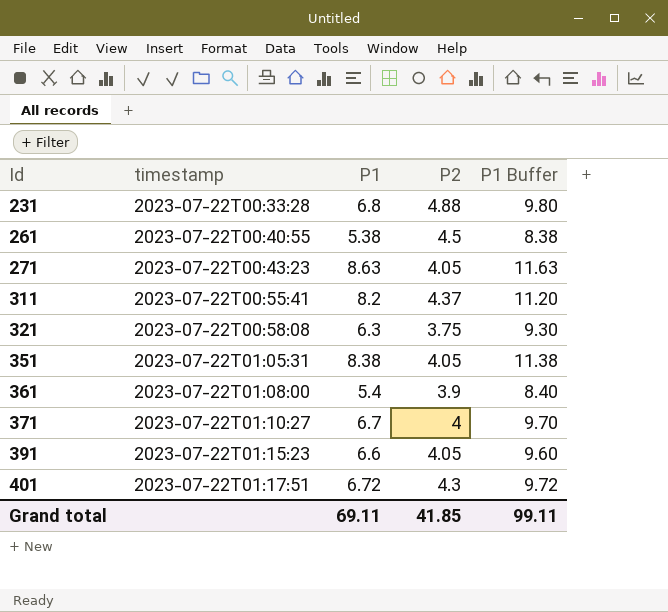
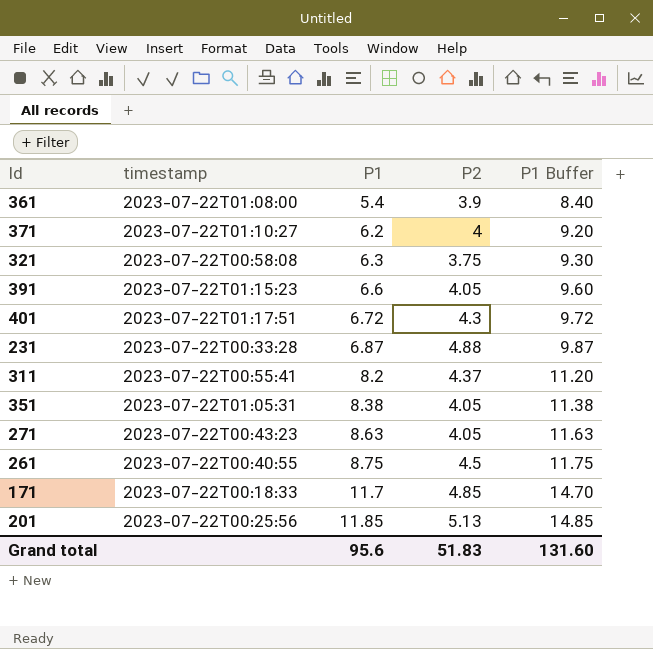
row order: Id ascending -> P1 ascending
371 | P1: 6.7 -> 6.2
371 | P1 Buffer: 9.70 -> 9.20
231 | P1: 6.8 -> 6.87
231 | P1 Buffer: 9.80 -> 9.87
261 | P1: 5.38 -> 8.75
261 | P1 Buffer: 8.38 -> 11.75
row 171: none -> 2023-07-22T00:18:33 | 11.7 | 4.85 | 14.70
row 201: none -> 2023-07-22T00:25:56 | 11.85 | 5.13 | 14.85
Grand total | P1: 69.11 -> 95.6
Grand total | P2: 41.85 -> 51.83
Grand total | P1 Buffer: 99.11 -> 131.60

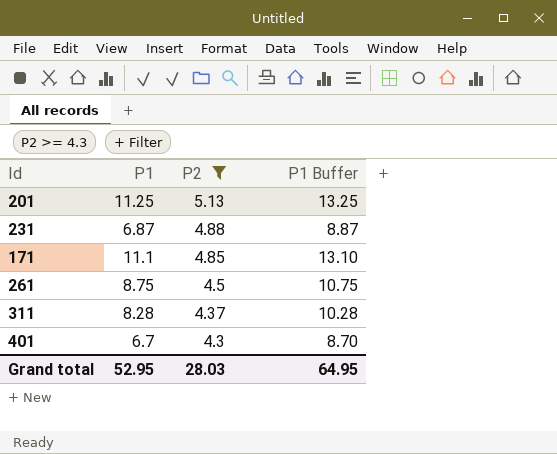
filter: none -> P2 >= 4.3
row order: P1 ascending -> P2 descending
column timestamp | position: 2 -> none
column P1 Buffer | formula: [P1] + 3 -> [P1] + 2
201 | P1: 11.85 -> 11.25
171 | P1: 11.7 -> 11.1
311 | P1: 8.2 -> 8.28
401 | P1: 6.72 -> 6.7
Grand total | P1: 95.6 -> 52.95
Grand total | P2: 51.83 -> 28.03
Grand total | P1 Buffer: 131.60 -> 64.95

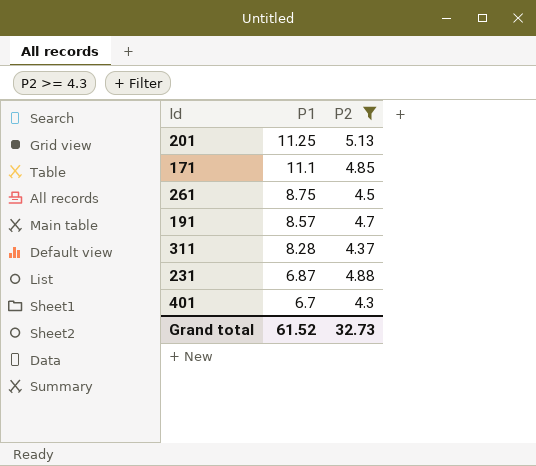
row order: P2 descending -> P1 descending
column P1 Buffer | formula: [P1] + 2 -> none
row 191: none -> 8.57 | 4.7
Grand total | P1: 52.95 -> 61.52
Grand total | P2: 28.03 -> 32.73

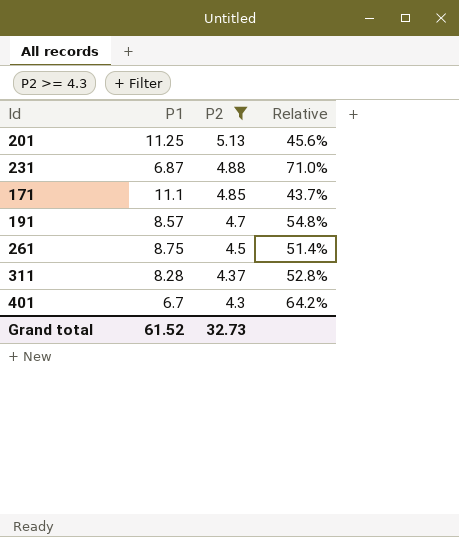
row order: P1 descending -> P2 descending
column Relative | formula: none -> [P2] / [P1]

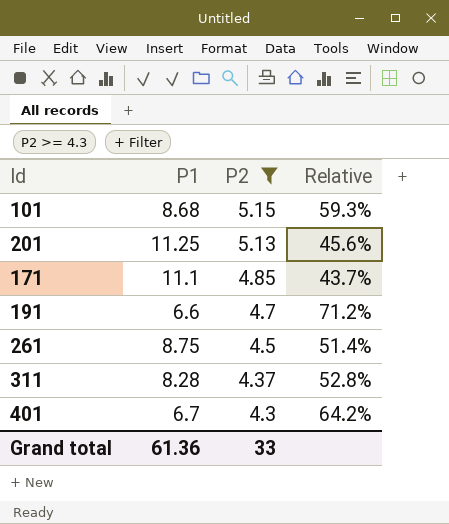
row 231: 6.87 | 4.88 | 71.0% -> none
row 101: none -> 8.68 | 5.15 | 59.3%
191 | P1: 8.57 -> 6.6
191 | Relative: 54.8% -> 71.2%
Grand total | P1: 61.52 -> 61.36
Grand total | P2: 32.73 -> 33

